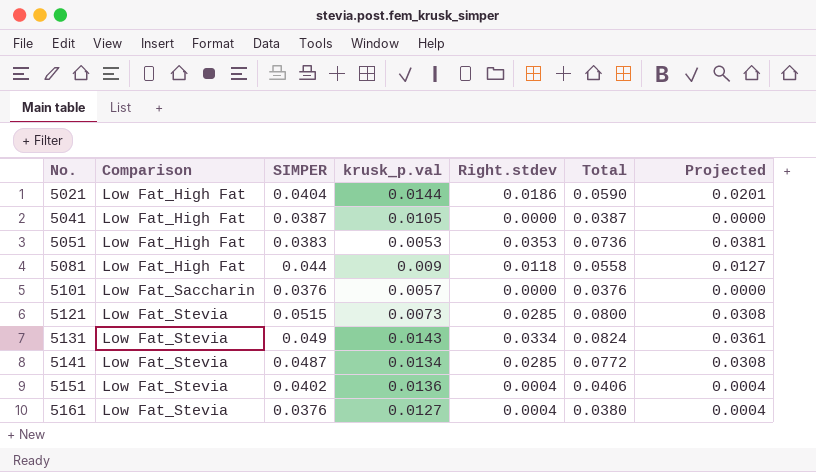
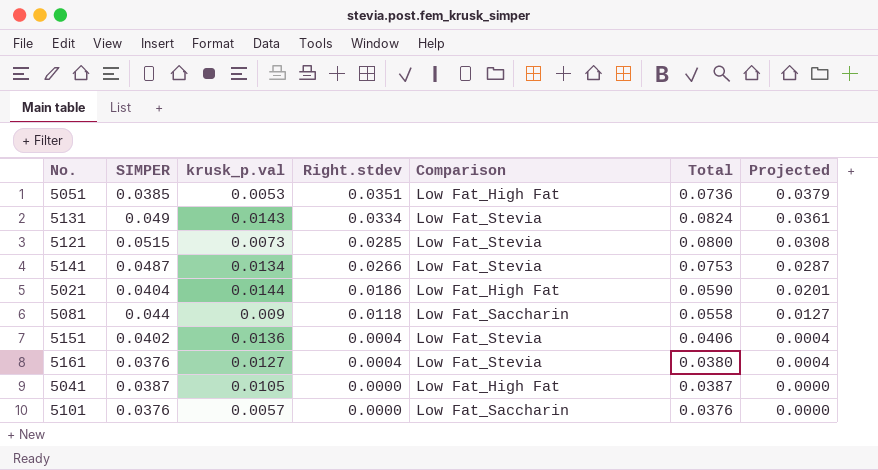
row order: No. ascending -> Right.stdev descending
column Comparison | position: 2 -> 5
5051 | SIMPER: 0.0383 -> 0.0385
5051 | Right.stdev: 0.0353 -> 0.0351
5051 | Projected: 0.0381 -> 0.0379
5141 | Right.stdev: 0.0285 -> 0.0266
5141 | Total: 0.0772 -> 0.0753
5141 | Projected: 0.0308 -> 0.0287
5081 | Comparison: Low Fat_High Fat -> Low Fat_Saccharin

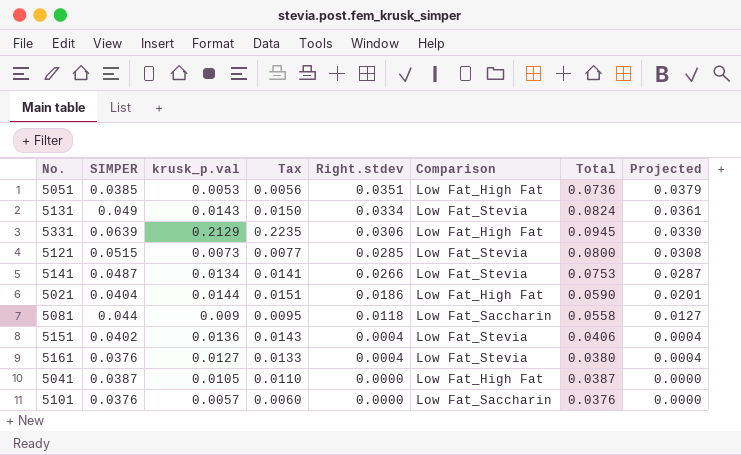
column Tax | formula: none -> [krusk_p.val] * 1.05
row 5331: none -> 0.0639 | 0.2129 | 0.2235 | 0.0306 | Low Fat_High Fat | 0.0945 | 0.0330

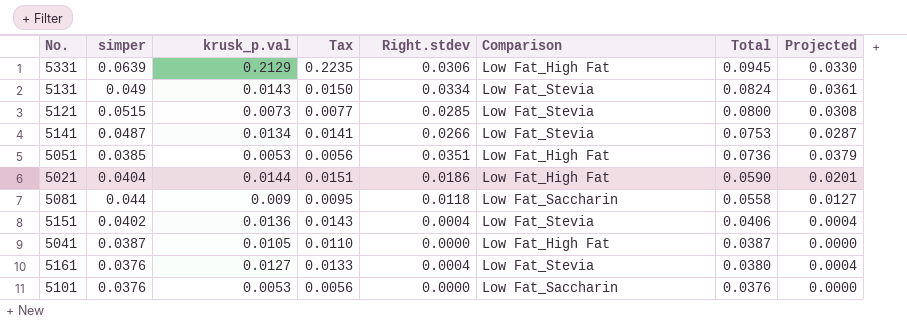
row order: Right.stdev descending -> Total descending
column name: SIMPER -> simper
5101 | krusk_p.val: 0.0057 -> 0.0053
5101 | Tax: 0.0060 -> 0.0056

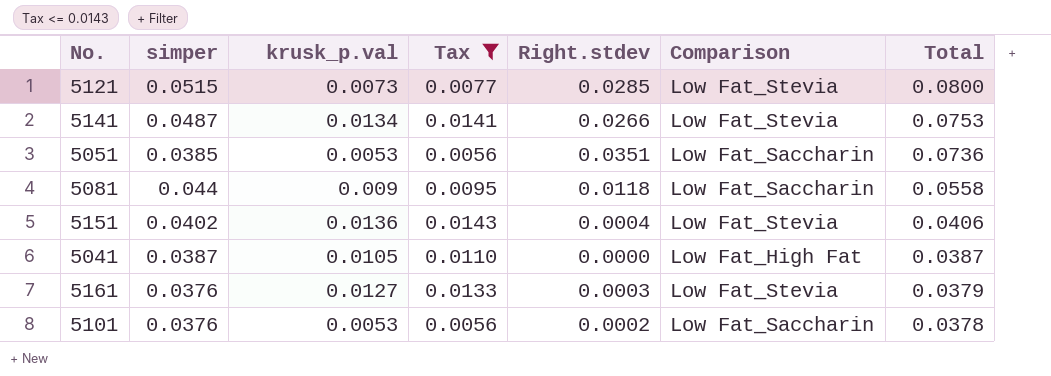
filter: none -> Tax <= 0.0143
column Projected | formula: [Right.stdev] * 1.08 -> none
5051 | Comparison: Low Fat_High Fat -> Low Fat_Saccharin
5161 | Right.stdev: 0.0004 -> 0.0003
5161 | Total: 0.0380 -> 0.0379
5101 | Right.stdev: 0.0000 -> 0.0002
5101 | Total: 0.0376 -> 0.0378

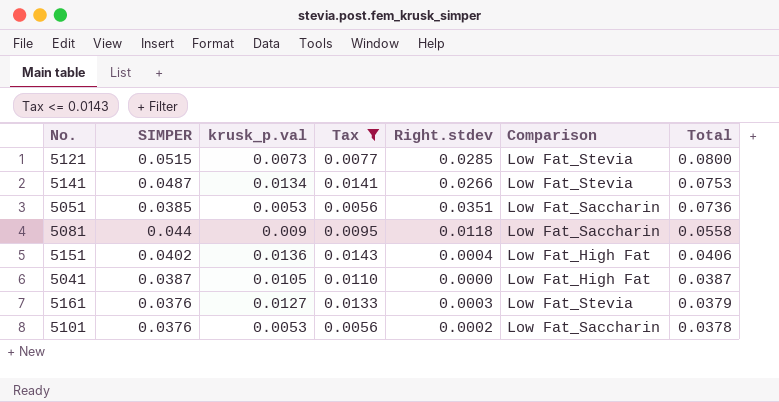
column name: simper -> SIMPER
5151 | Comparison: Low Fat_Stevia -> Low Fat_High Fat

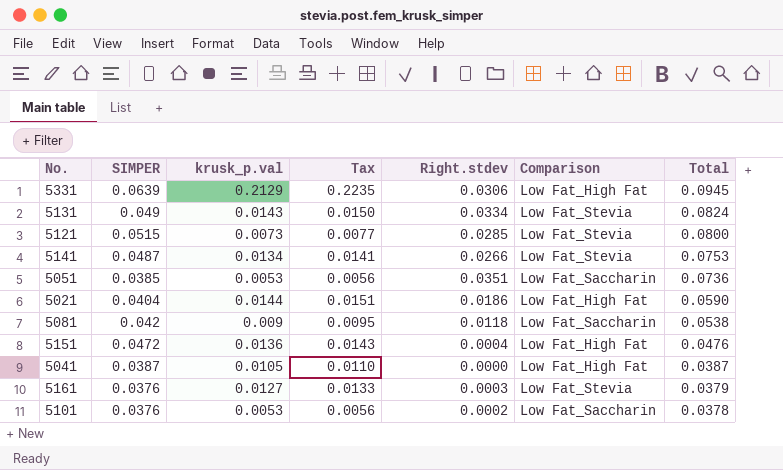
filter: Tax <= 0.0143 -> none
5081 | SIMPER: 0.044 -> 0.042
5081 | Total: 0.0558 -> 0.0538
5151 | SIMPER: 0.0402 -> 0.0472
5151 | Total: 0.0406 -> 0.0476

